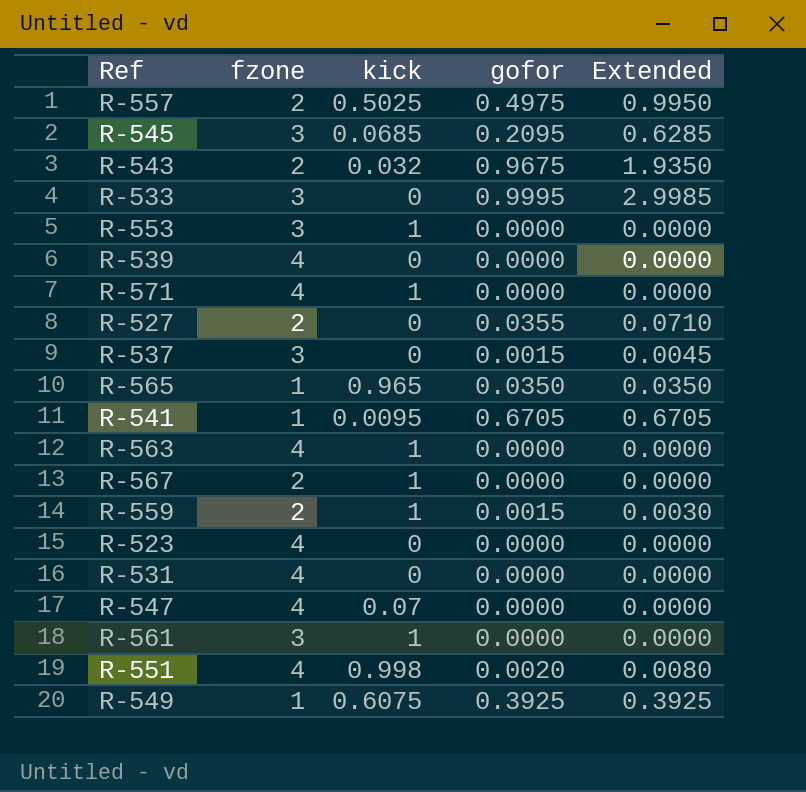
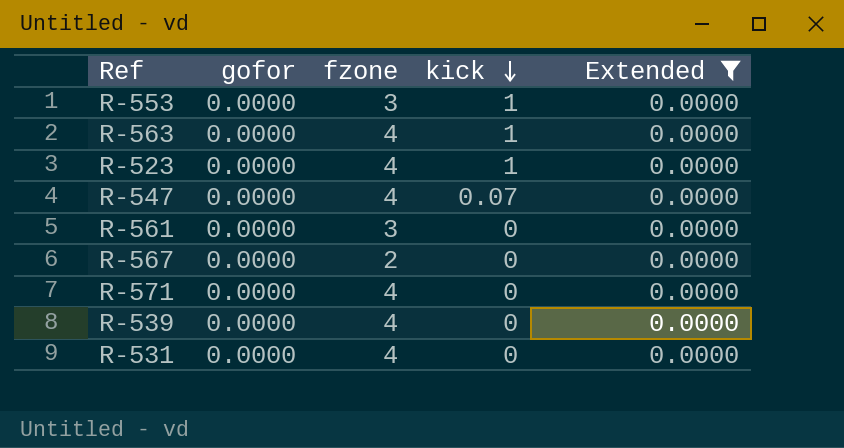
filter: none -> Extended = 0.0000
row order: none -> kick descending
column gofor | position: 4 -> 2
R-523 | kick: 0 -> 1
R-561 | kick: 1 -> 0
R-567 | kick: 1 -> 0
R-571 | kick: 1 -> 0

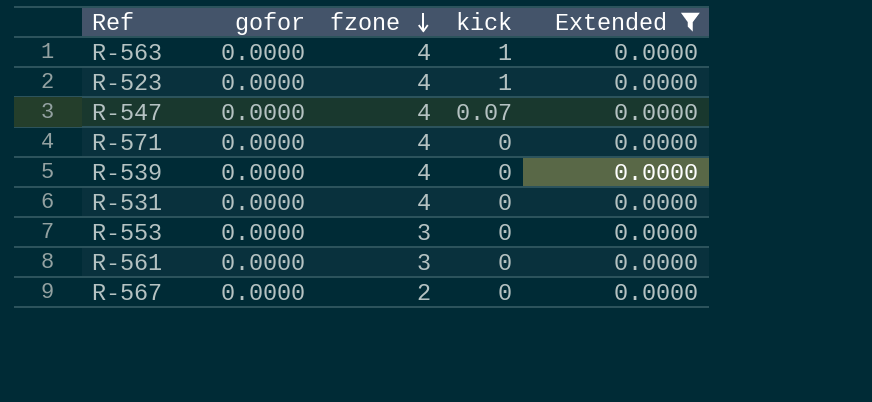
row order: kick descending -> fzone descending
R-553 | kick: 1 -> 0

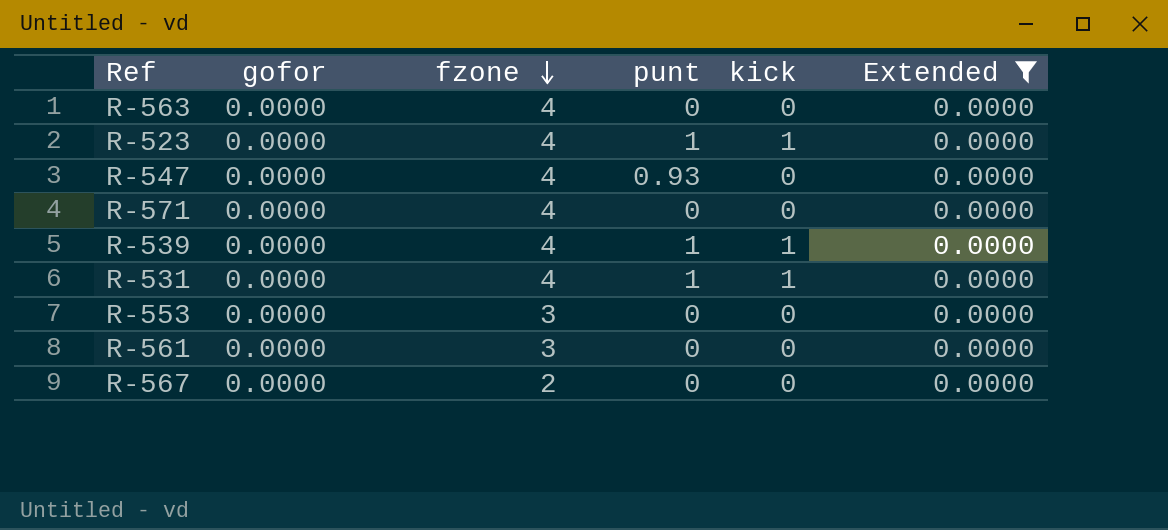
column punt | position: none -> 4
R-563 | kick: 1 -> 0
R-547 | kick: 0.07 -> 0
R-539 | kick: 0 -> 1
R-531 | kick: 0 -> 1

